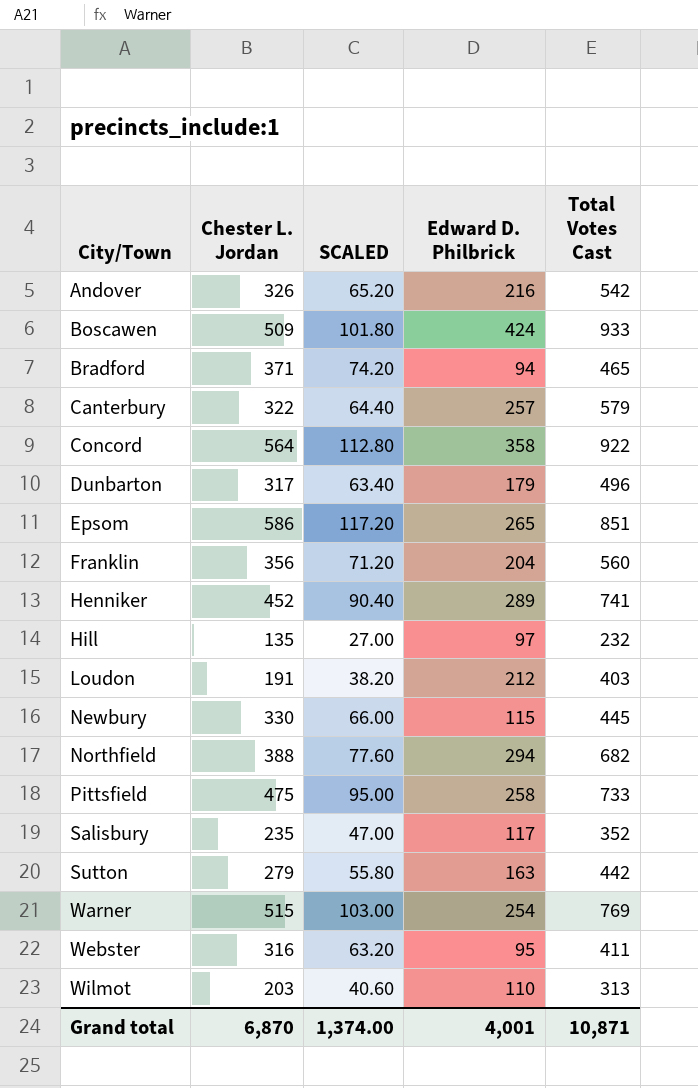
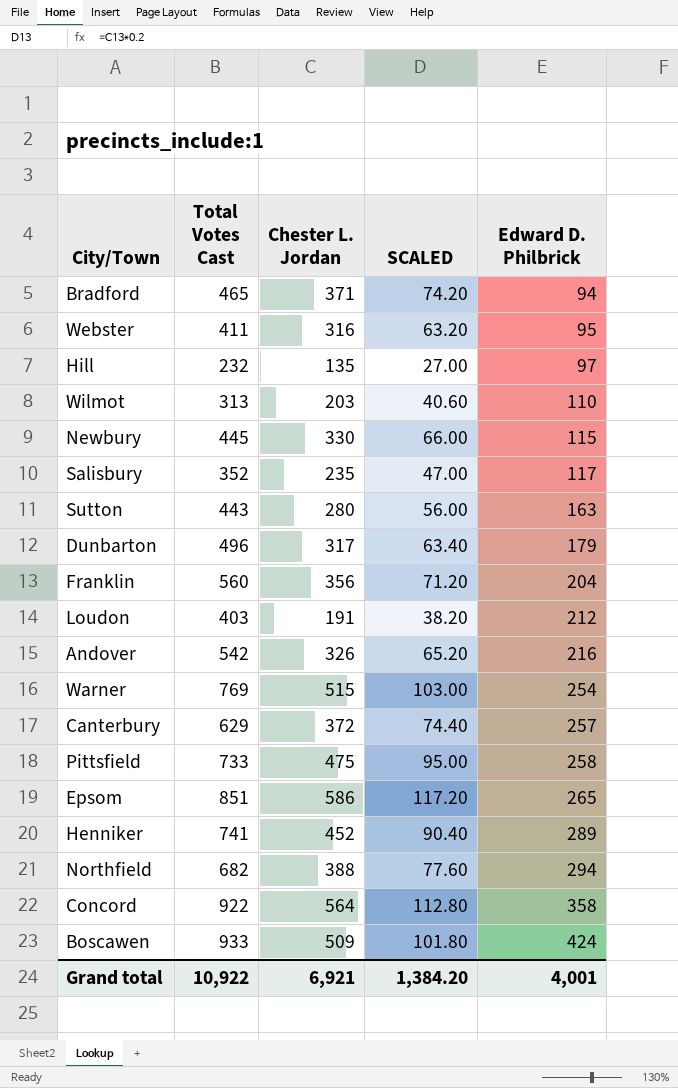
row order: City/Town ascending -> Edward D. Philbrick ascending
column Total Votes Cast | position: 5 -> 2
Sutton | Total Votes Cast: 442 -> 443
Sutton | Chester L. Jordan: 279 -> 280
Sutton | SCALED: 55.80 -> 56.00
Canterbury | Total Votes Cast: 579 -> 629
Canterbury | Chester L. Jordan: 322 -> 372
Canterbury | SCALED: 64.40 -> 74.40
Grand total | Total Votes Cast: 10,871 -> 10,922
Grand total | Chester L. Jordan: 6,870 -> 6,921
Grand total | SCALED: 1,374.00 -> 1,384.20

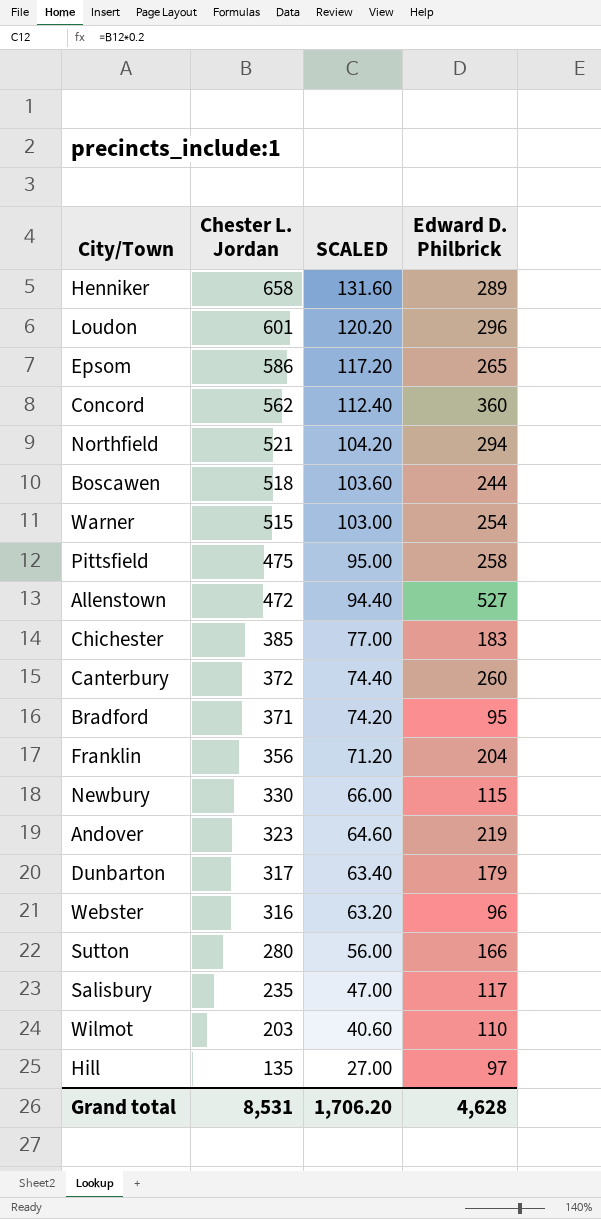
row order: Edward D. Philbrick ascending -> Chester L. Jordan descending
column Total Votes Cast | formula: [Chester L. Jordan] + [Edward D. Philbrick] -> none
Henniker | Chester L. Jordan: 452 -> 658
Henniker | SCALED: 90.40 -> 131.60
Loudon | Chester L. Jordan: 191 -> 601
Loudon | SCALED: 38.20 -> 120.20
Loudon | Edward D. Philbrick: 212 -> 296
Concord | Chester L. Jordan: 564 -> 562
Concord | SCALED: 112.80 -> 112.40
Concord | Edward D. Philbrick: 358 -> 360
Northfield | Chester L. Jordan: 388 -> 521
Northfield | SCALED: 77.60 -> 104.20
Boscawen | Chester L. Jordan: 509 -> 518
Boscawen | SCALED: 101.80 -> 103.60
Boscawen | Edward D. Philbrick: 424 -> 244
row Allenstown: none -> 472 | 94.40 | 527
row Chichester: none -> 385 | 77.00 | 183
Canterbury | Edward D. Philbrick: 257 -> 260
Bradford | Edward D. Philbrick: 94 -> 95
Andover | Chester L. Jordan: 326 -> 323
Andover | SCALED: 65.20 -> 64.60
Andover | Edward D. Philbrick: 216 -> 219
Webster | Edward D. Philbrick: 95 -> 96
Sutton | Edward D. Philbrick: 163 -> 166
Grand total | Chester L. Jordan: 6,921 -> 8,531
Grand total | SCALED: 1,384.20 -> 1,706.20
Grand total | Edward D. Philbrick: 4,001 -> 4,628

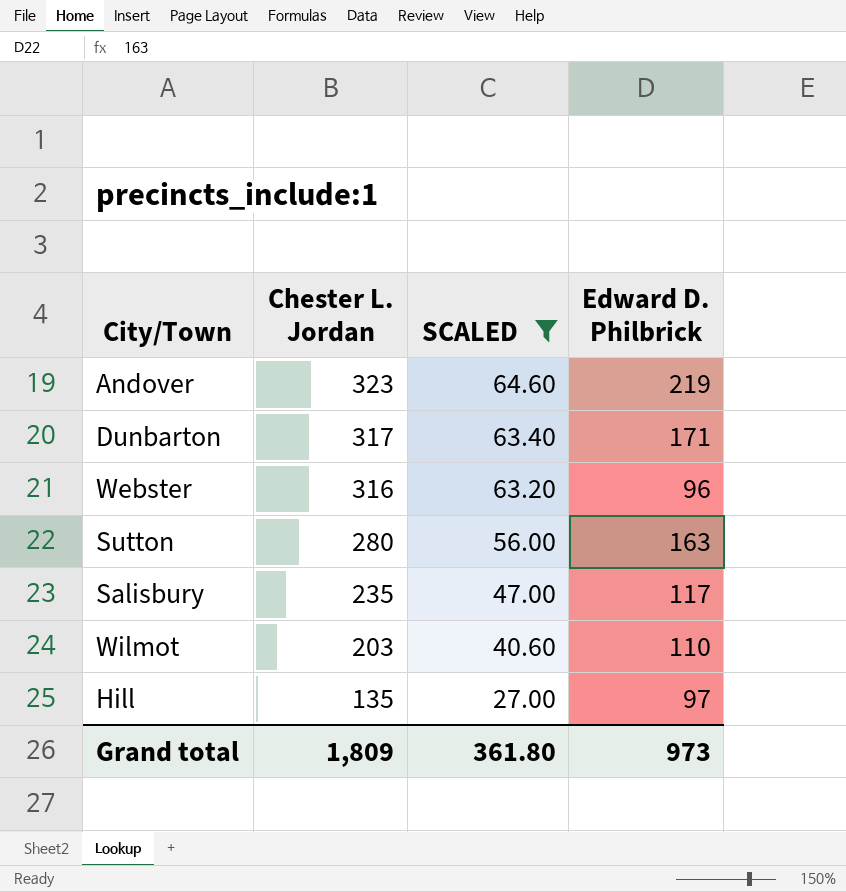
filter: none -> SCALED <= 64.60
Dunbarton | Edward D. Philbrick: 179 -> 171
Sutton | Edward D. Philbrick: 166 -> 163
Grand total | Chester L. Jordan: 8,531 -> 1,809
Grand total | SCALED: 1,706.20 -> 361.80
Grand total | Edward D. Philbrick: 4,628 -> 973

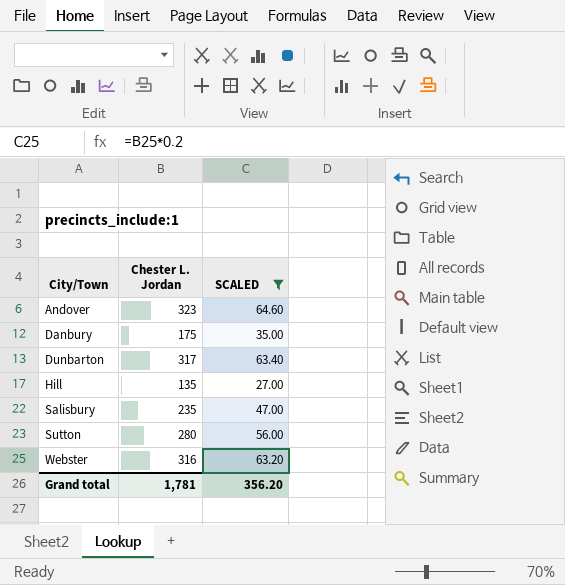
row order: Chester L. Jordan descending -> City/Town ascending
column Edward D. Philbrick | position: 4 -> none
row Wilmot: 203 | 40.60 | 110 -> none
row Danbury: none -> 175 | 35.00
Grand total | Chester L. Jordan: 1,809 -> 1,781
Grand total | SCALED: 361.80 -> 356.20

